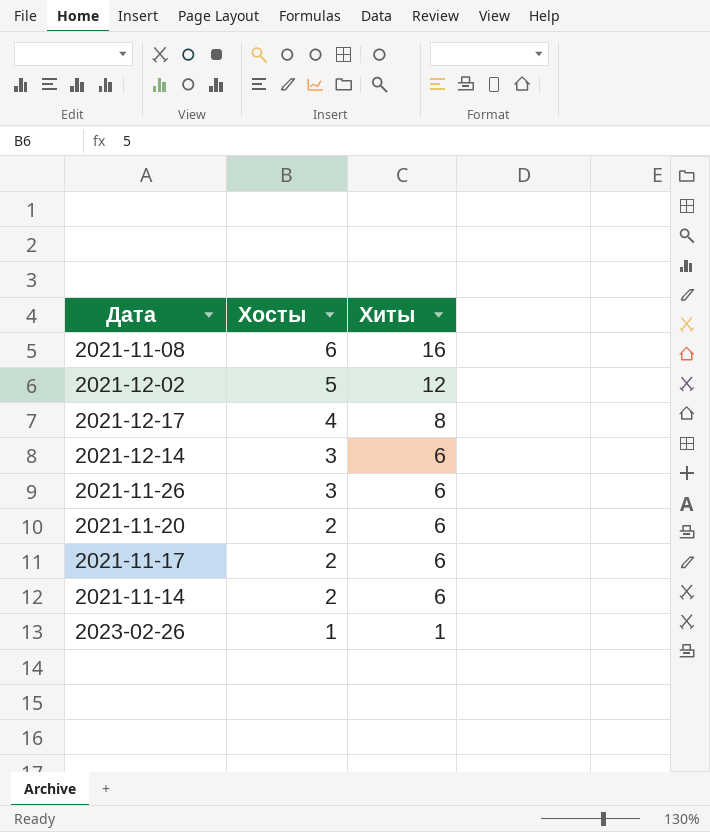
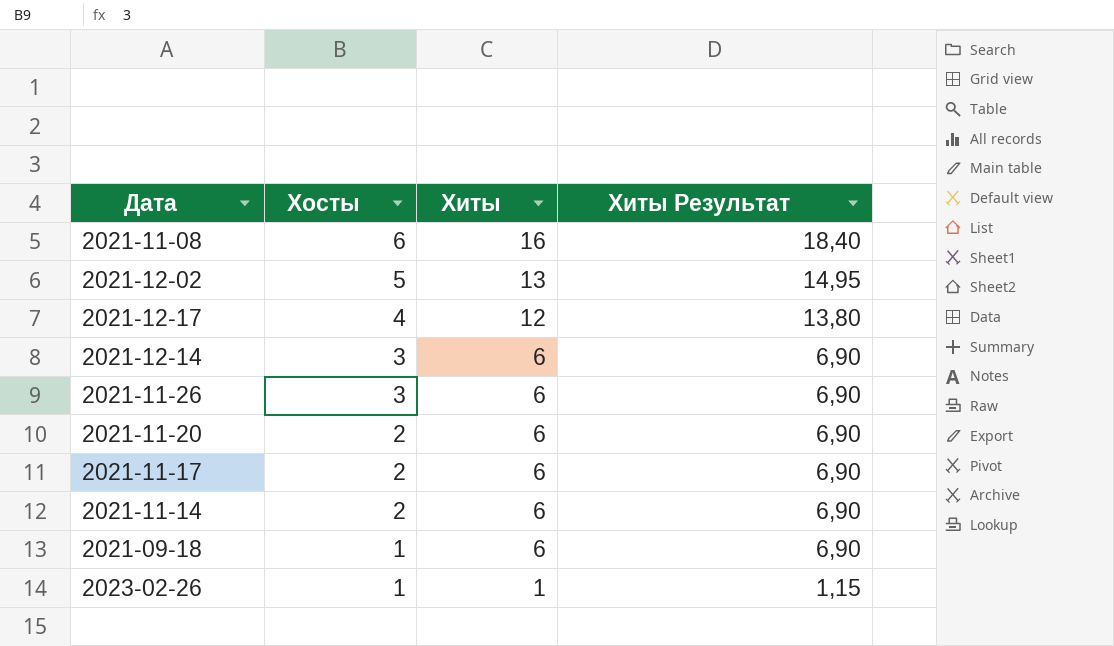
column Хиты Результат | formula: none -> [Хиты] * 1,15
2021-12-02 | Хиты: 12 -> 13
2021-12-17 | Хиты: 8 -> 12
row 2021-09-18: none -> 1 | 6 | 6,90

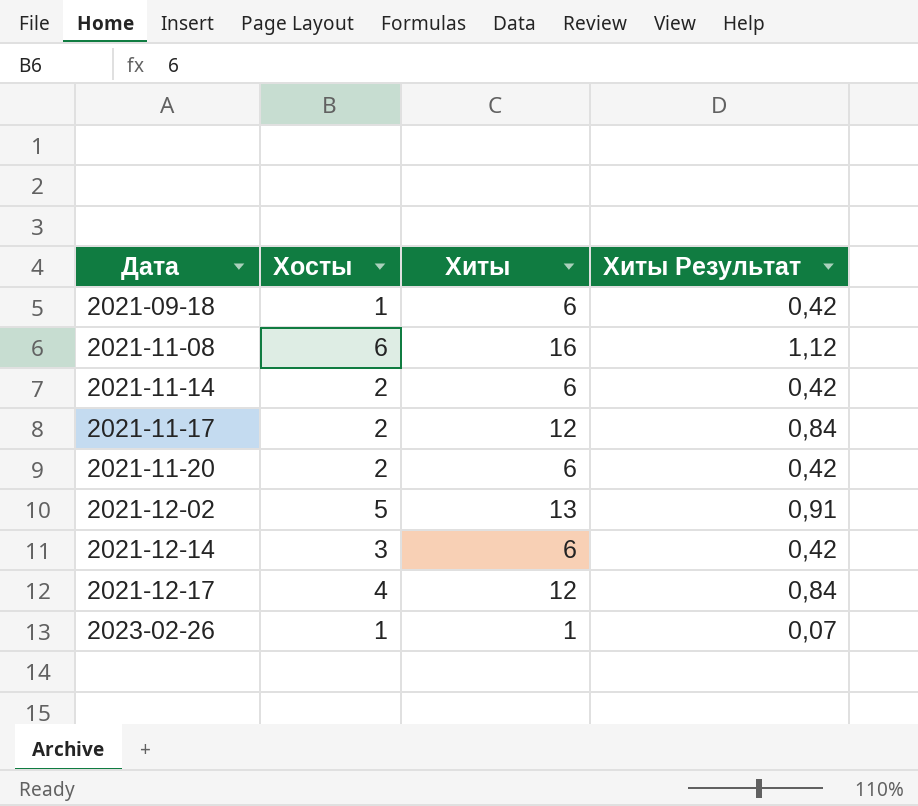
row order: Хосты descending -> Дата ascending
column Хиты Результат | formula: [Хиты] * 1,15 -> [Хиты] * 0,07
row 2021-11-26: 3 | 6 | 6,90 -> none
2021-11-17 | Хиты: 6 -> 12

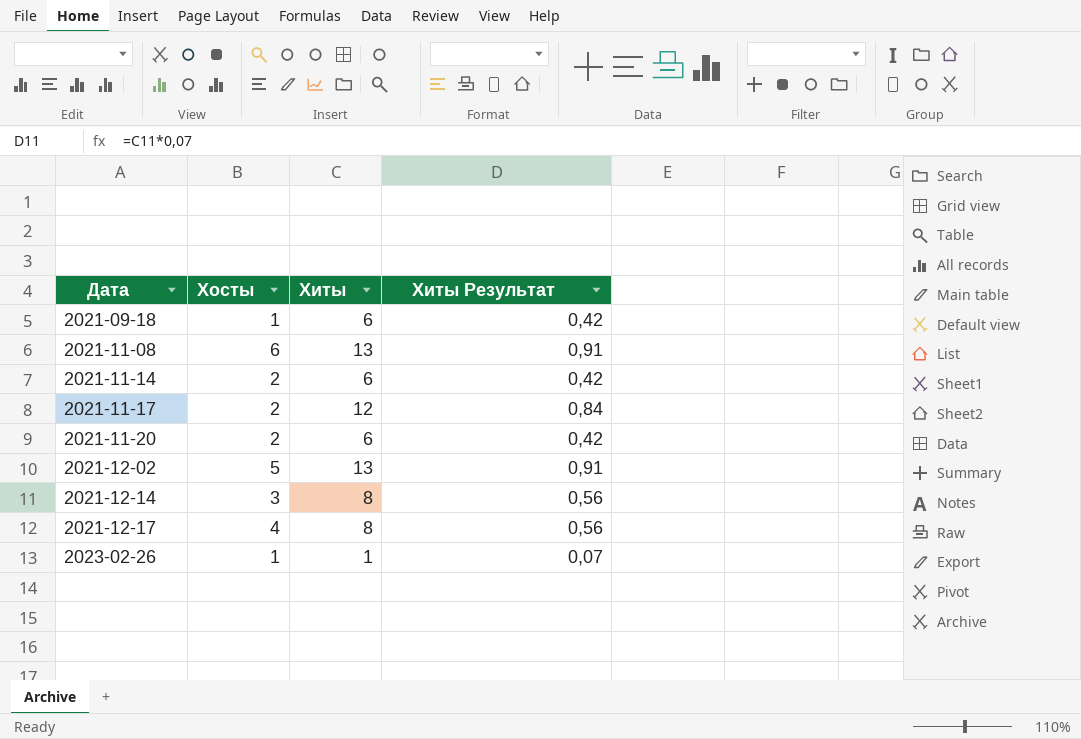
2021-11-08 | Хиты: 16 -> 13
2021-11-08 | Хиты Результат: 1,12 -> 0,91
2021-12-14 | Хиты: 6 -> 8
2021-12-14 | Хиты Результат: 0,42 -> 0,56
2021-12-17 | Хиты: 12 -> 8
2021-12-17 | Хиты Результат: 0,84 -> 0,56

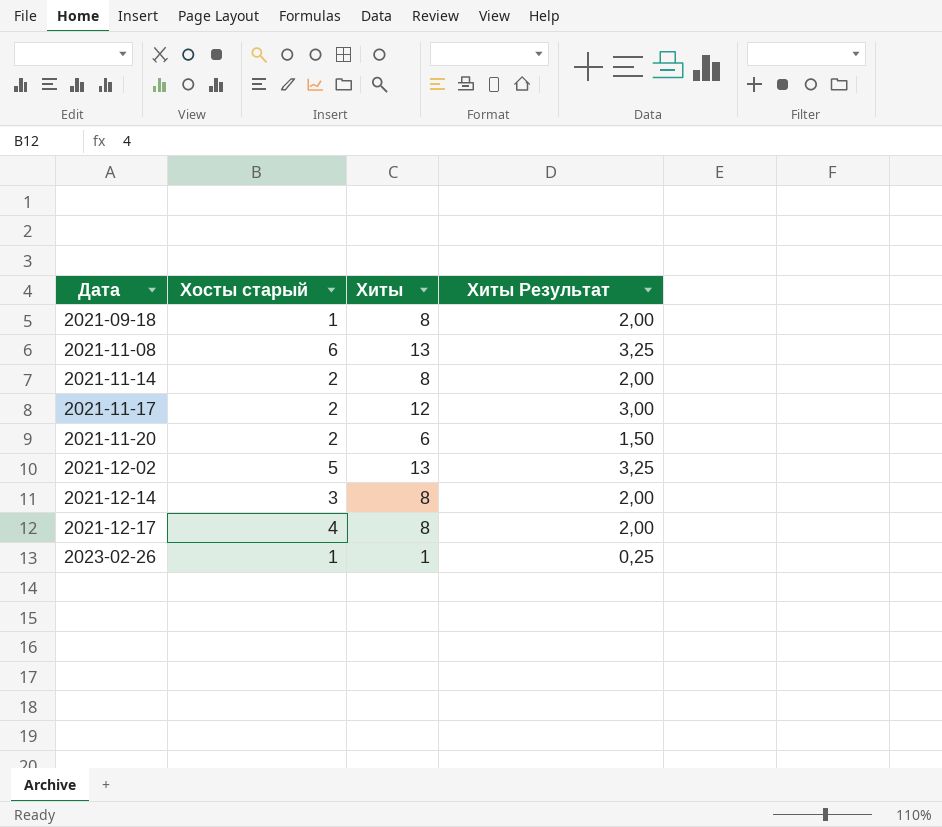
column name: Хосты -> Хосты старый
column Хиты Результат | formula: [Хиты] * 0,07 -> [Хиты] * 0,25
2021-09-18 | Хиты: 6 -> 8
2021-11-14 | Хиты: 6 -> 8

